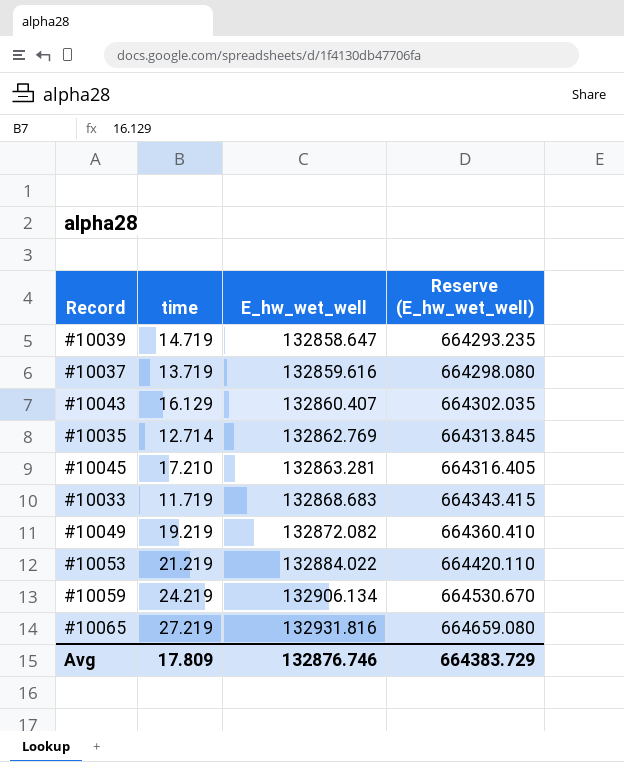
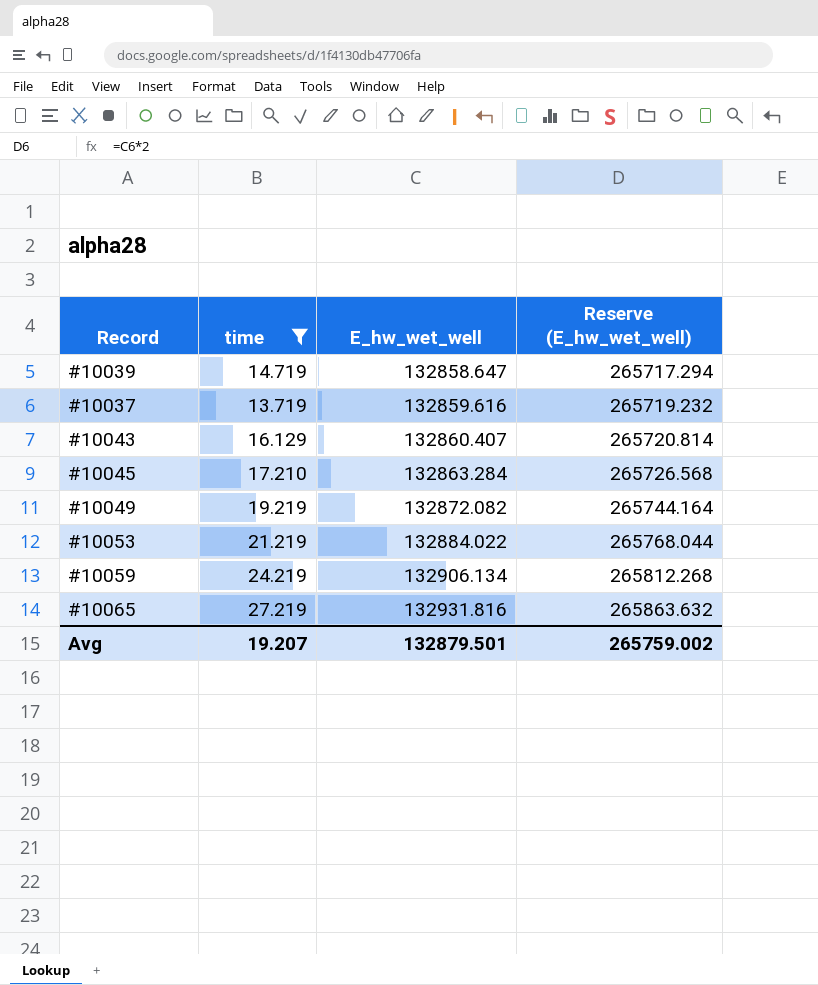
filter: none -> time >= 13.719
column Reserve (E_hw_wet_well) | formula: [E_hw_wet_well] * 5 -> [E_hw_wet_well] * 2
#10045 | E_hw_wet_well: 132863.281 -> 132863.284
Avg | time: 17.809 -> 19.207
Avg | E_hw_wet_well: 132876.746 -> 132879.501
Avg | Reserve (E_hw_wet_well): 664383.729 -> 265759.002

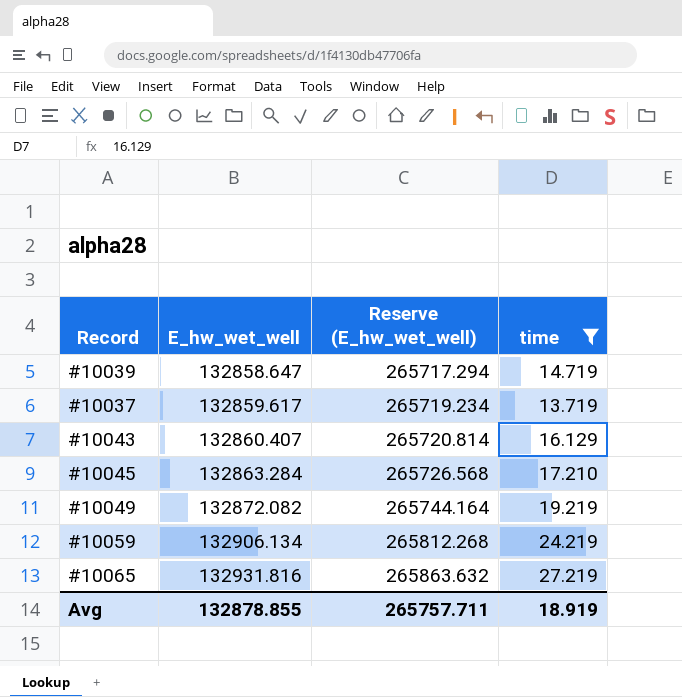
column time | position: 2 -> 4
row #10053: 21.219 | 132884.022 | 265768.044 -> none
#10037 | E_hw_wet_well: 132859.616 -> 132859.617
#10037 | Reserve (E_hw_wet_well): 265719.232 -> 265719.234
Avg | E_hw_wet_well: 132879.501 -> 132878.855
Avg | Reserve (E_hw_wet_well): 265759.002 -> 265757.711
Avg | time: 19.207 -> 18.919

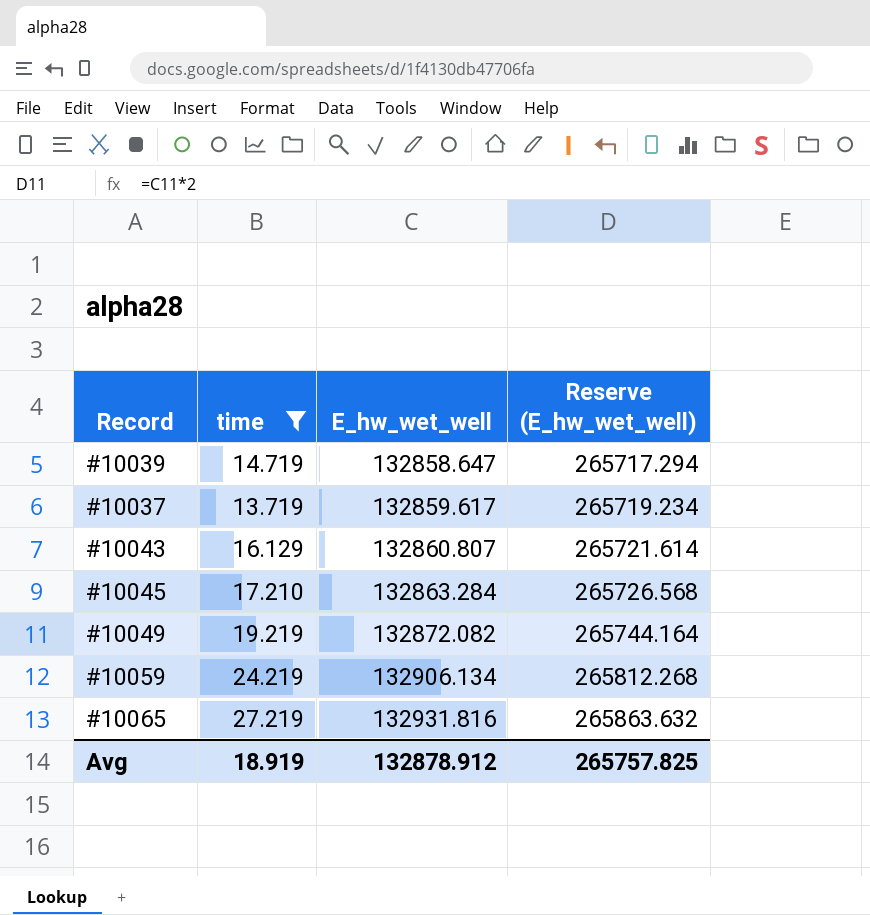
column time | position: 4 -> 2
#10043 | E_hw_wet_well: 132860.407 -> 132860.807
#10043 | Reserve (E_hw_wet_well): 265720.814 -> 265721.614
Avg | E_hw_wet_well: 132878.855 -> 132878.912
Avg | Reserve (E_hw_wet_well): 265757.711 -> 265757.825

